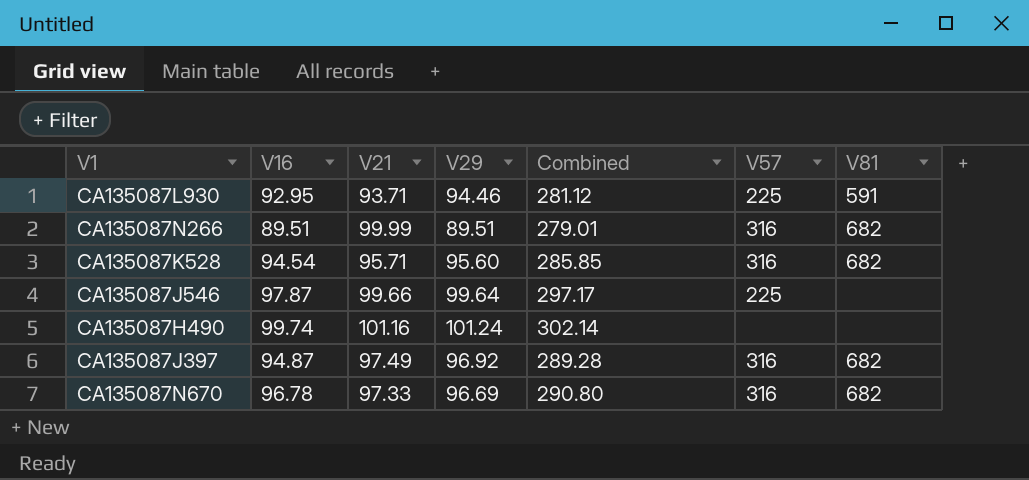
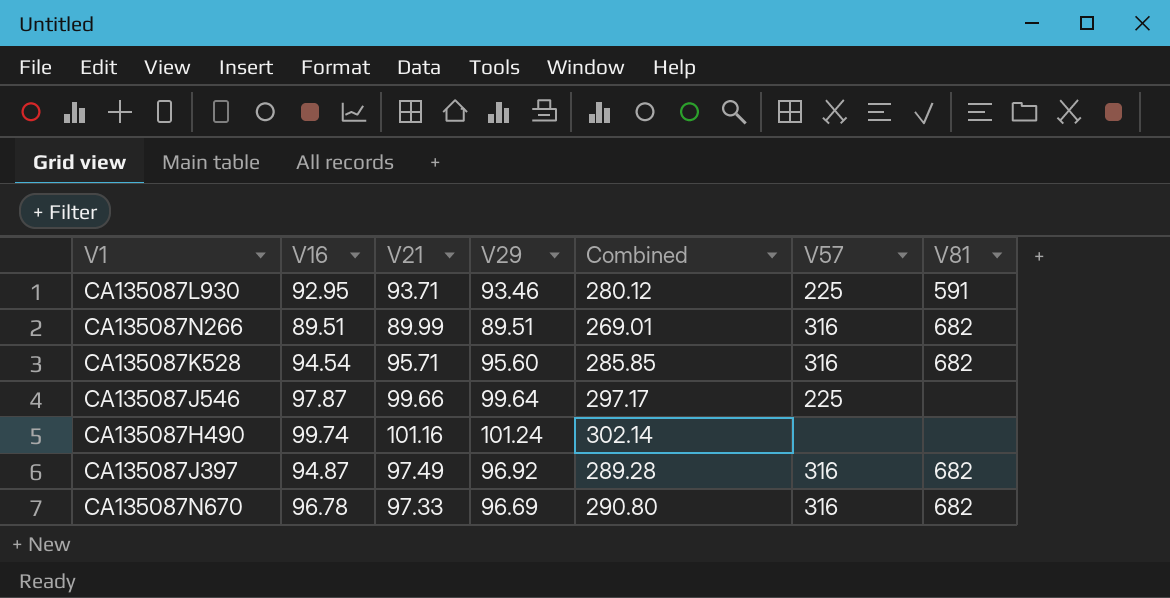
CA135087L930 | V29: 94.46 -> 93.46
CA135087L930 | Combined: 281.12 -> 280.12
CA135087N266 | V21: 99.99 -> 89.99
CA135087N266 | Combined: 279.01 -> 269.01

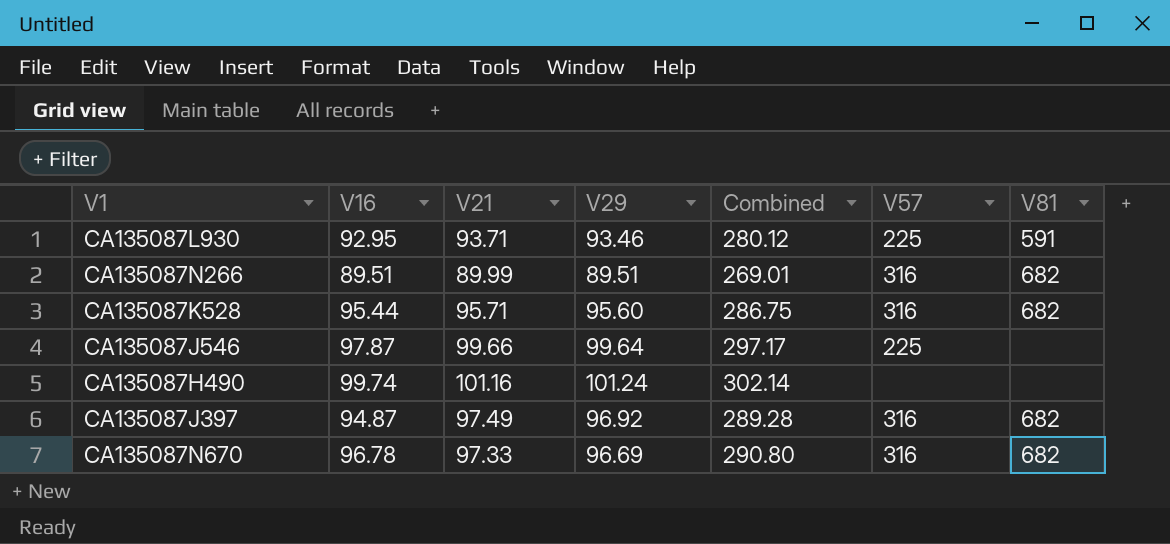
CA135087K528 | V16: 94.54 -> 95.44
CA135087K528 | Combined: 285.85 -> 286.75

